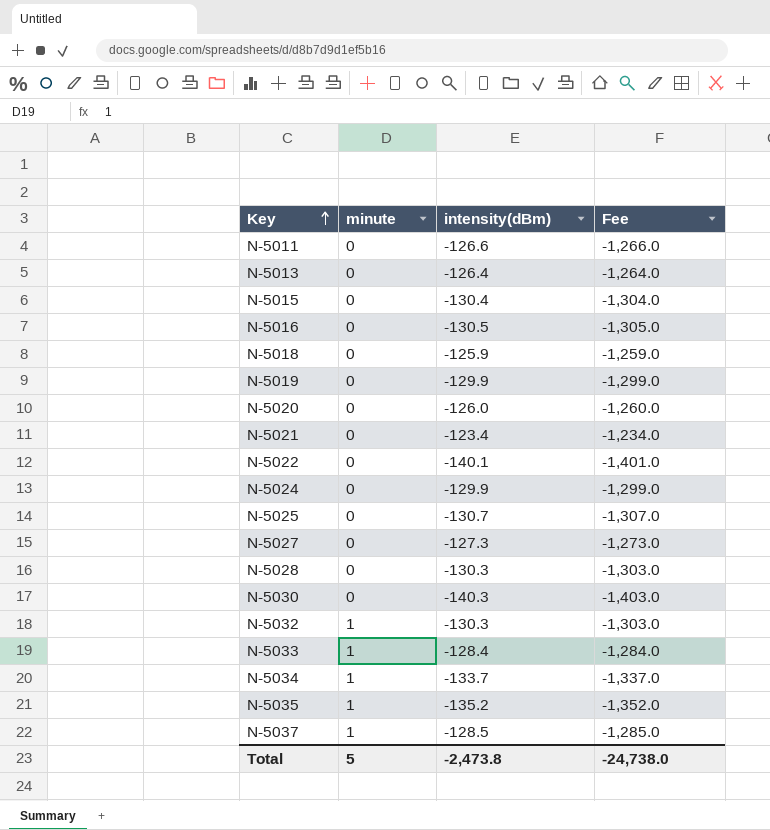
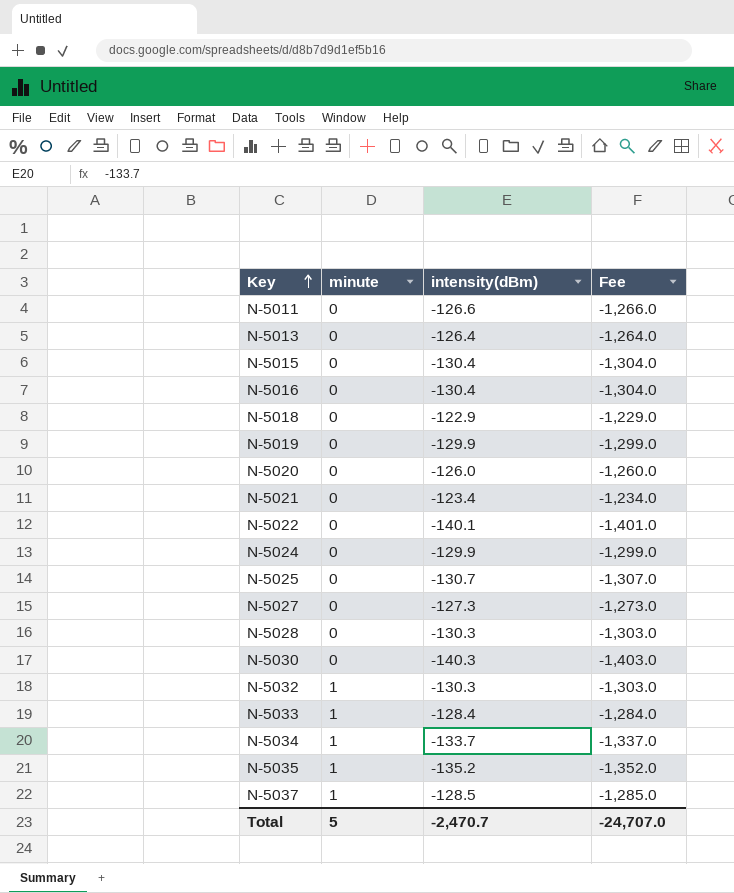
N-5016 | intensity(dBm): -130.5 -> -130.4
N-5016 | Fee: -1,305.0 -> -1,304.0
N-5018 | intensity(dBm): -125.9 -> -122.9
N-5018 | Fee: -1,259.0 -> -1,229.0
Total | intensity(dBm): -2,473.8 -> -2,470.7
Total | Fee: -24,738.0 -> -24,707.0

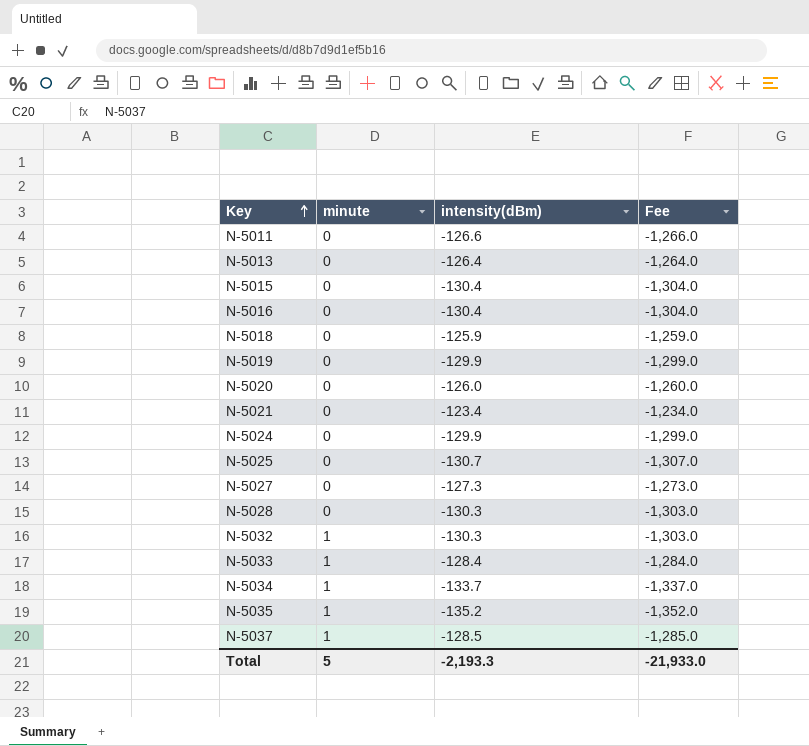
row N-5022: 0 | -140.1 | -1,401.0 -> none
row N-5030: 0 | -140.3 | -1,403.0 -> none
N-5018 | intensity(dBm): -122.9 -> -125.9
N-5018 | Fee: -1,229.0 -> -1,259.0
Total | intensity(dBm): -2,470.7 -> -2,193.3
Total | Fee: -24,707.0 -> -21,933.0

